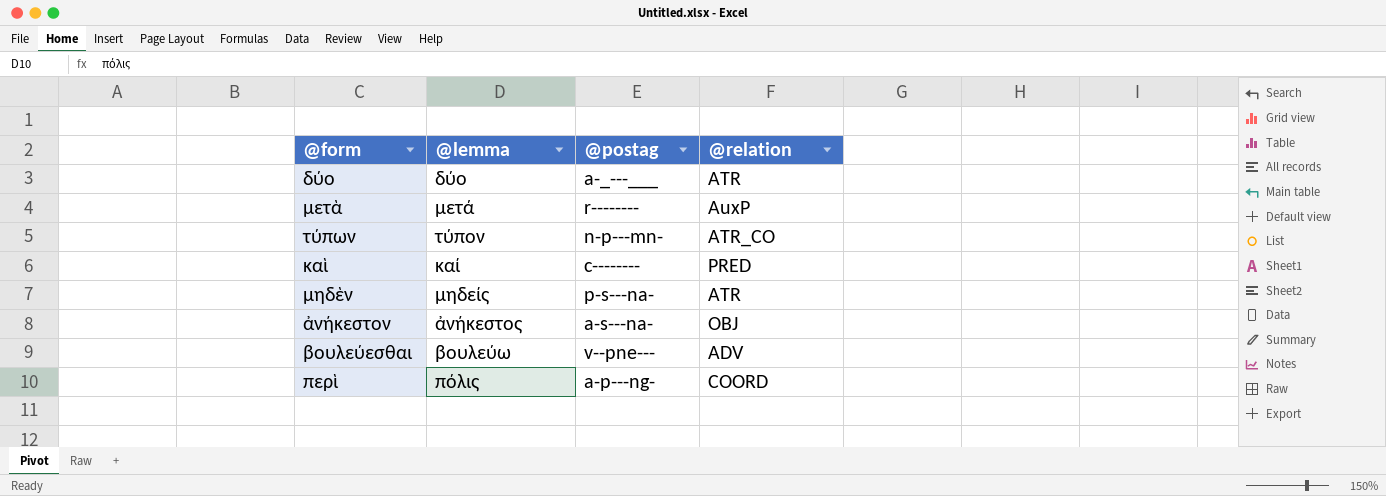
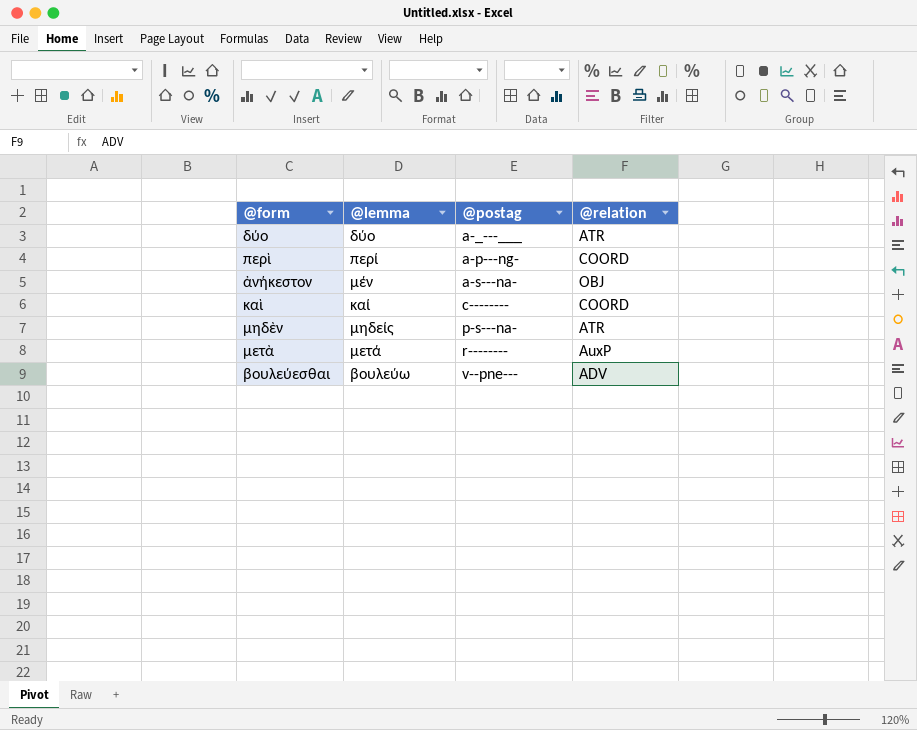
row order: none -> @postag ascending
row τύπων: τύπον | n-p---mn- | ATR_CO -> none
περὶ | @lemma: πόλις -> περί
ἀνήκεστον | @lemma: ἀνήκεστος -> μέν
καὶ | @relation: PRED -> COORD

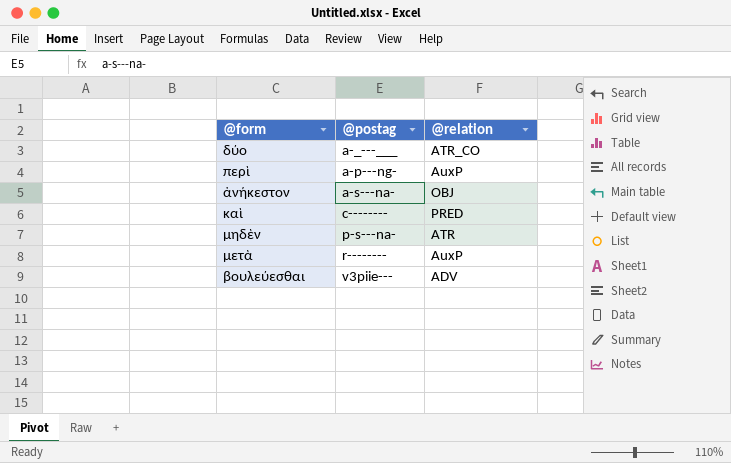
column @lemma | position: 2 -> none
δύο | @relation: ATR -> ATR_CO
περὶ | @relation: COORD -> AuxP
καὶ | @relation: COORD -> PRED
βουλεύεσθαι | @postag: v--pne--- -> v3piie---

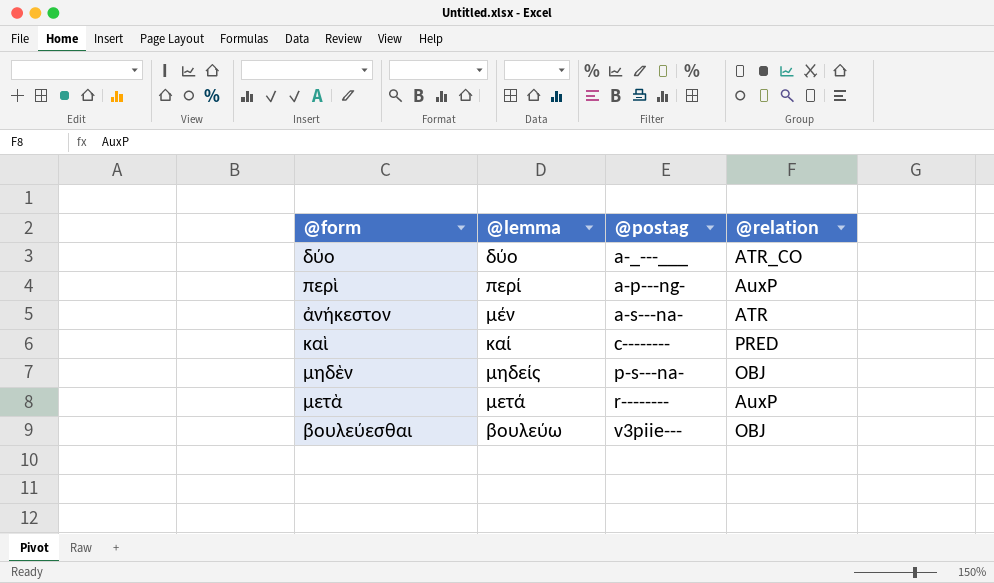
column @lemma | position: none -> 2
ἀνήκεστον | @relation: OBJ -> ATR
μηδὲν | @relation: ATR -> OBJ
βουλεύεσθαι | @relation: ADV -> OBJ

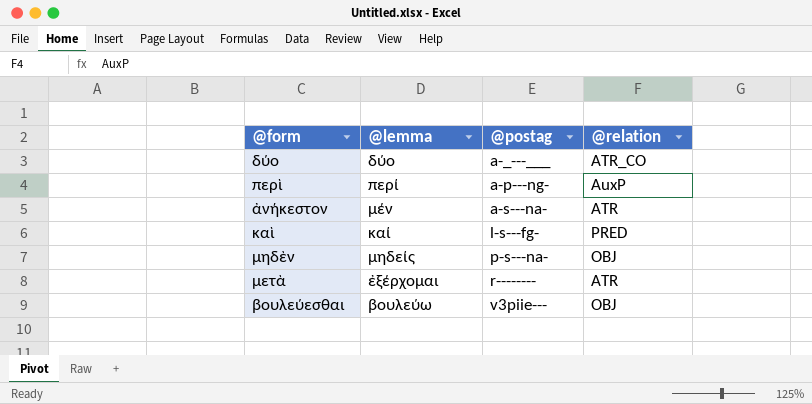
καὶ | @postag: c-------- -> l-s---fg-
μετὰ | @lemma: μετά -> ἐξέρχομαι
μετὰ | @relation: AuxP -> ATR

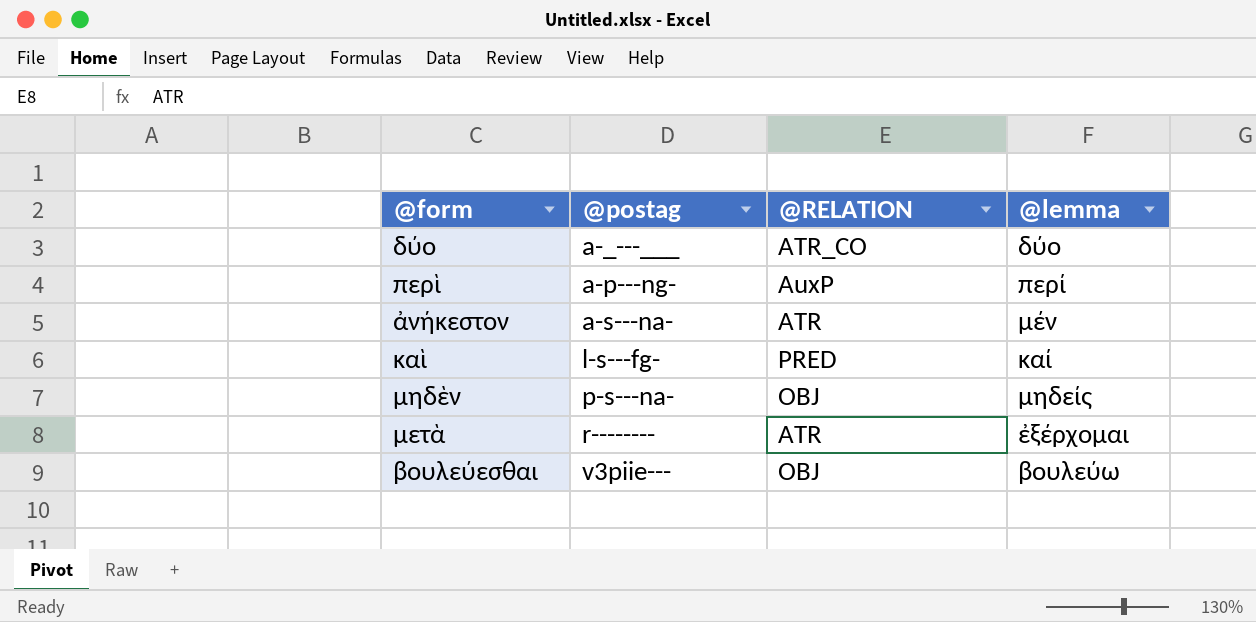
column name: @relation -> @RELATION
column @lemma | position: 2 -> 4

